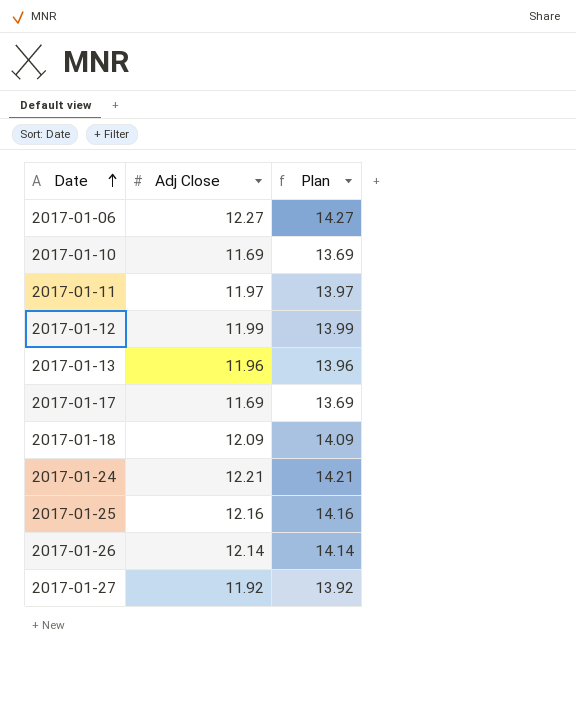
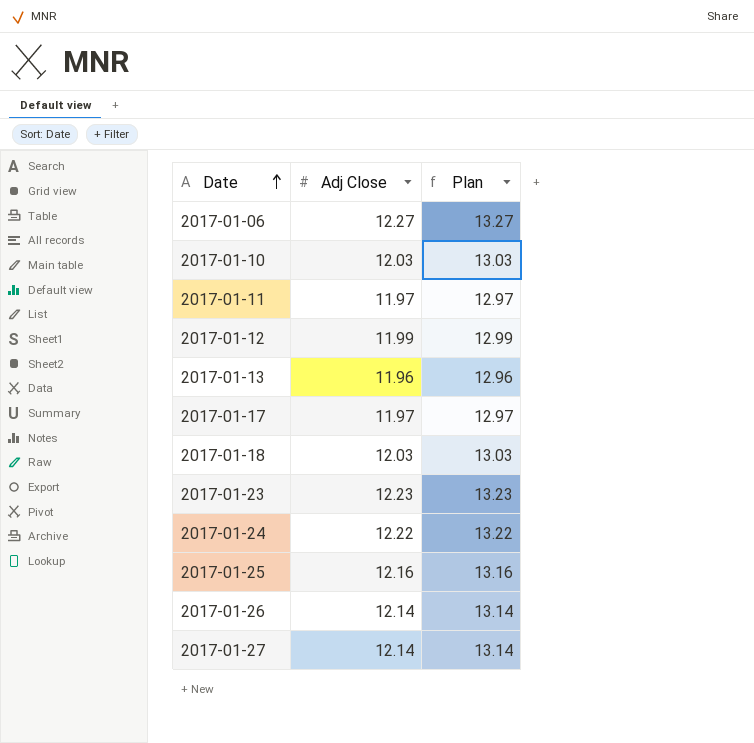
column Plan | formula: [Adj Close] + 2 -> [Adj Close] + 1
2017-01-10 | Adj Close: 11.69 -> 12.03
2017-01-17 | Adj Close: 11.69 -> 11.97
2017-01-18 | Adj Close: 12.09 -> 12.03
row 2017-01-23: none -> 12.23 | 13.23
2017-01-24 | Adj Close: 12.21 -> 12.22
2017-01-27 | Adj Close: 11.92 -> 12.14

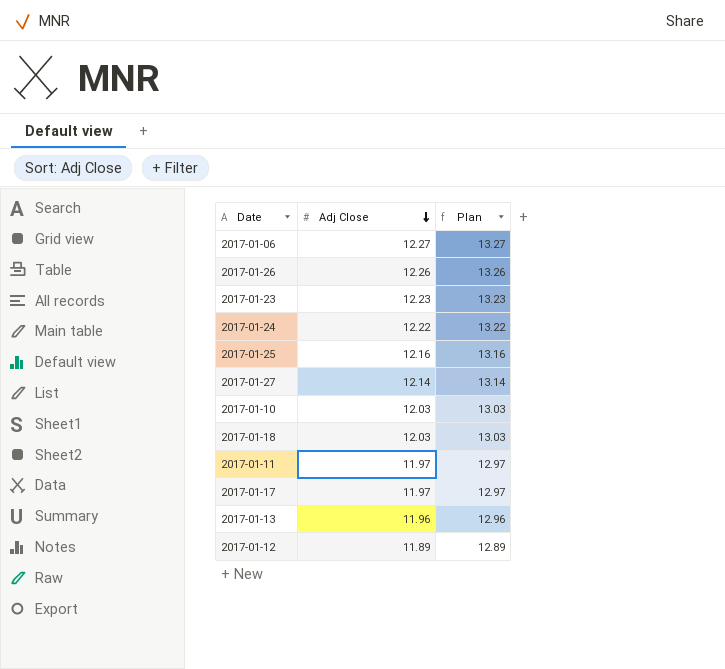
row order: Date ascending -> Adj Close descending
2017-01-26 | Adj Close: 12.14 -> 12.26
2017-01-26 | Plan: 13.14 -> 13.26
2017-01-12 | Adj Close: 11.99 -> 11.89
2017-01-12 | Plan: 12.99 -> 12.89

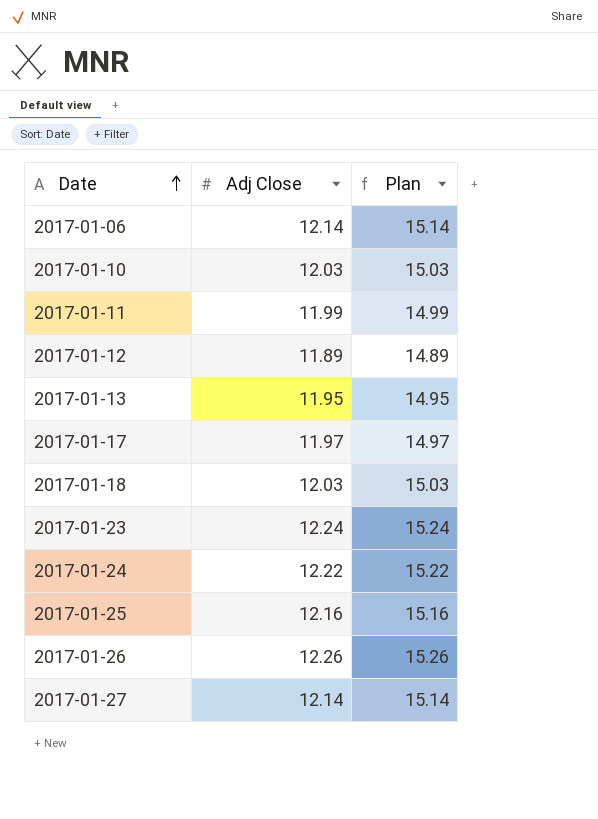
row order: Adj Close descending -> Date ascending
column Plan | formula: [Adj Close] + 1 -> [Adj Close] + 3
2017-01-06 | Adj Close: 12.27 -> 12.14
2017-01-11 | Adj Close: 11.97 -> 11.99
2017-01-13 | Adj Close: 11.96 -> 11.95
2017-01-23 | Adj Close: 12.23 -> 12.24

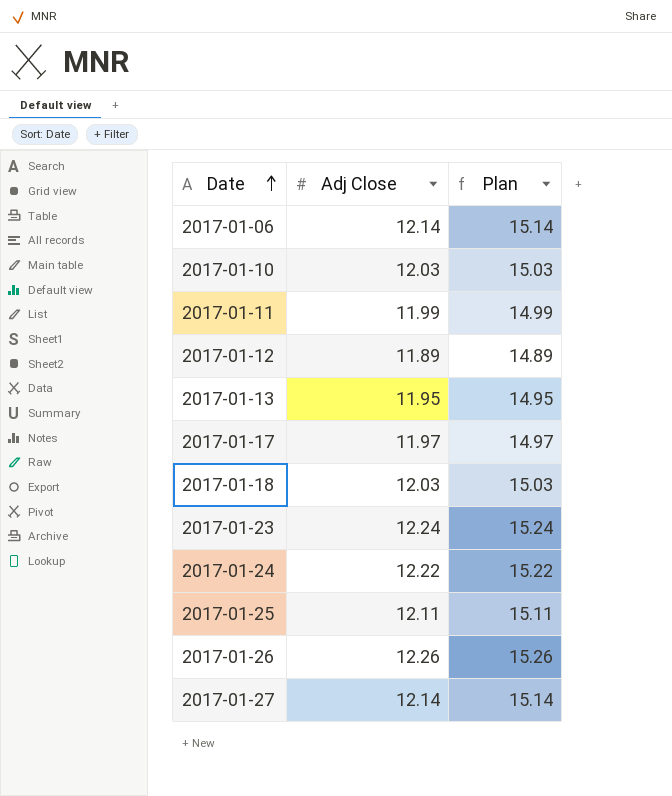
2017-01-25 | Adj Close: 12.16 -> 12.11
2017-01-25 | Plan: 15.16 -> 15.11

